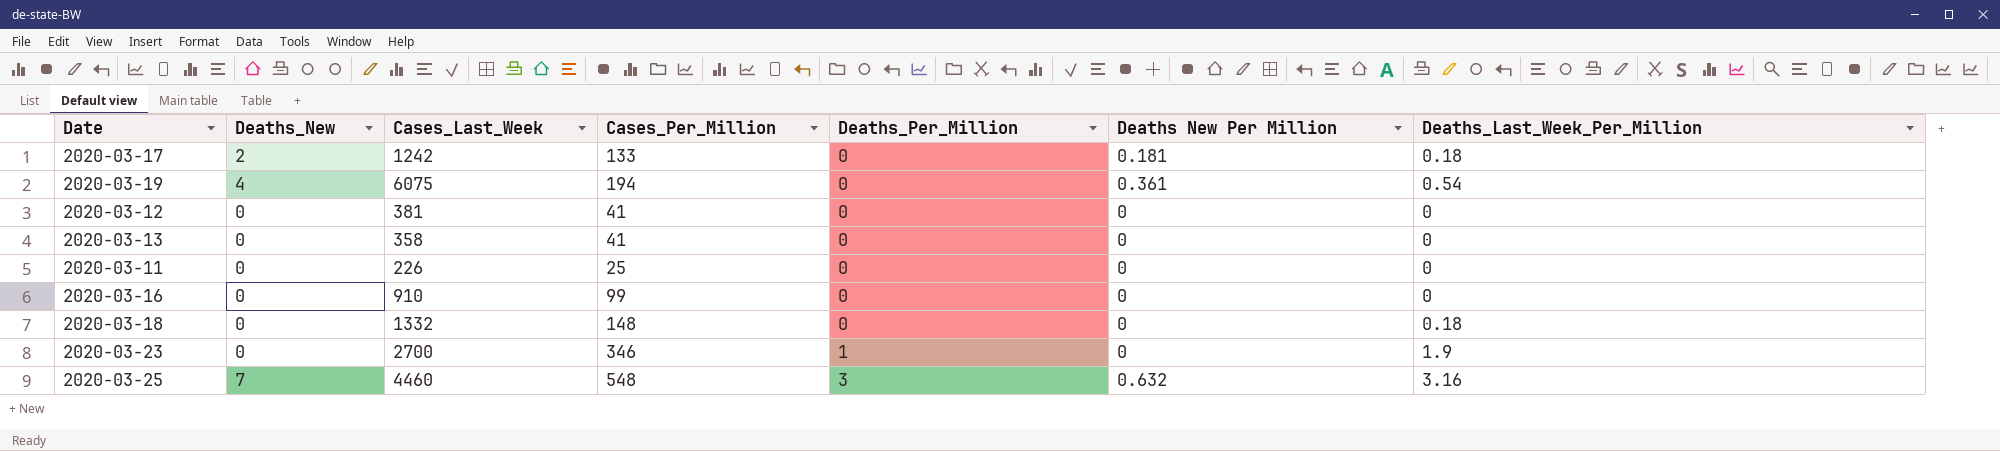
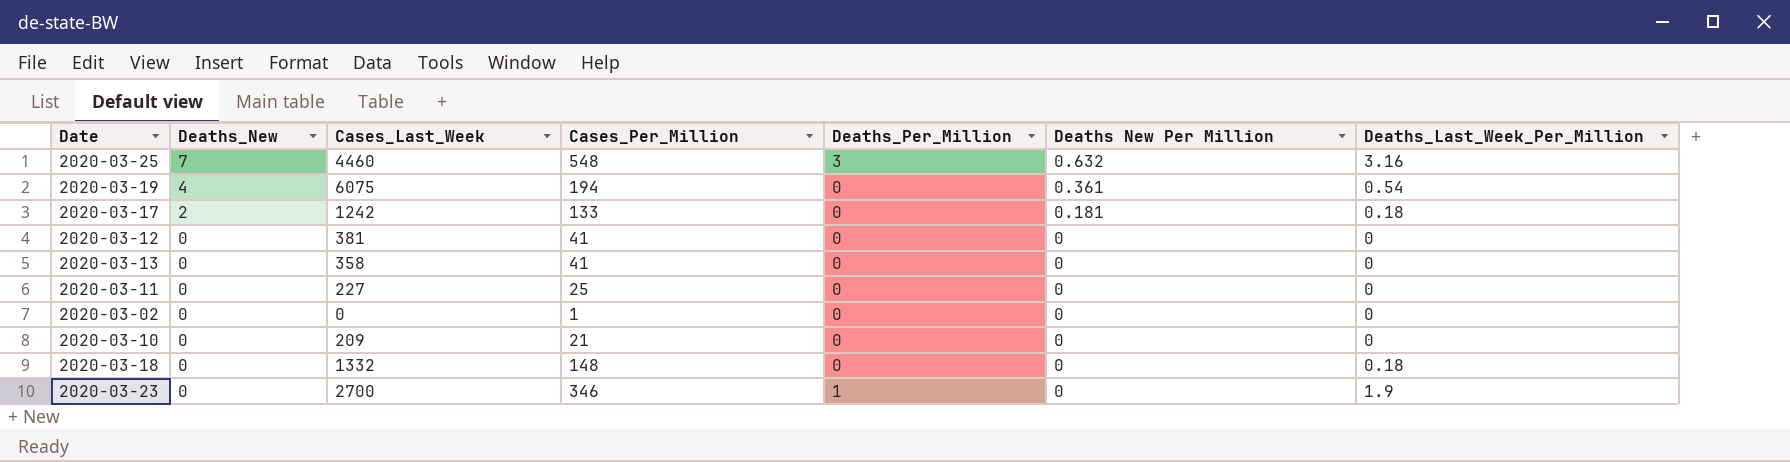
row order: Deaths_Per_Million ascending -> Deaths_New descending
row 2020-03-16: 0 | 910 | 99 | 0 | 0 | 0 -> none
2020-03-11 | Cases_Last_Week: 226 -> 227
row 2020-03-02: none -> 0 | 0 | 1 | 0 | 0 | 0
row 2020-03-10: none -> 0 | 209 | 21 | 0 | 0 | 0

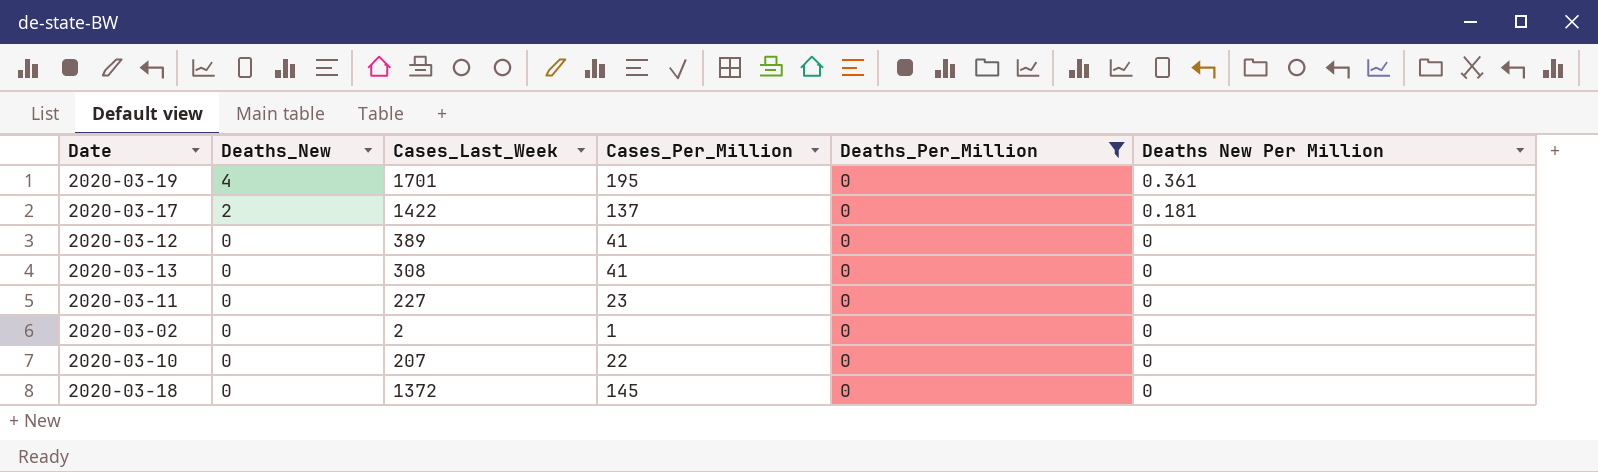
filter: none -> Deaths_Per_Million = 0
column Deaths_Last_Week_Per_Million | position: 7 -> none
2020-03-19 | Cases_Last_Week: 6075 -> 1701
2020-03-19 | Cases_Per_Million: 194 -> 195
2020-03-17 | Cases_Last_Week: 1242 -> 1422
2020-03-17 | Cases_Per_Million: 133 -> 137
2020-03-12 | Cases_Last_Week: 381 -> 389
2020-03-13 | Cases_Last_Week: 358 -> 308
2020-03-11 | Cases_Per_Million: 25 -> 23
2020-03-02 | Cases_Last_Week: 0 -> 2
2020-03-10 | Cases_Last_Week: 209 -> 207
2020-03-10 | Cases_Per_Million: 21 -> 22
2020-03-18 | Cases_Last_Week: 1332 -> 1372
2020-03-18 | Cases_Per_Million: 148 -> 145

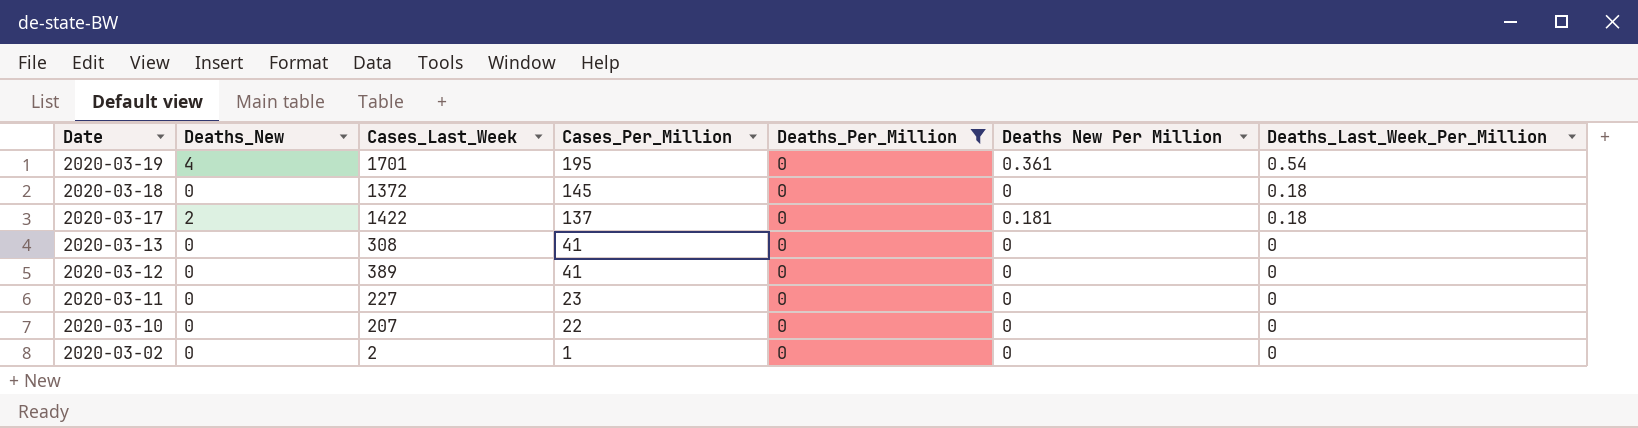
row order: Deaths_New descending -> Date descending
column Deaths_Last_Week_Per_Million | position: none -> 7

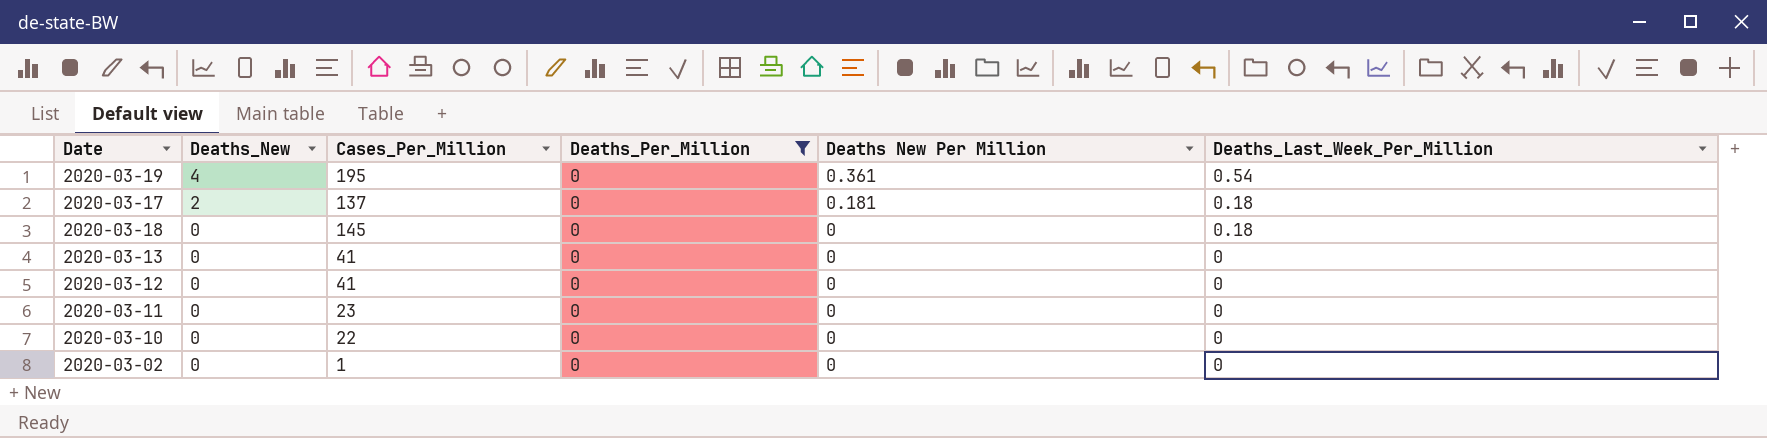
row order: Date descending -> Deaths_New descending
column Cases_Last_Week | position: 3 -> none

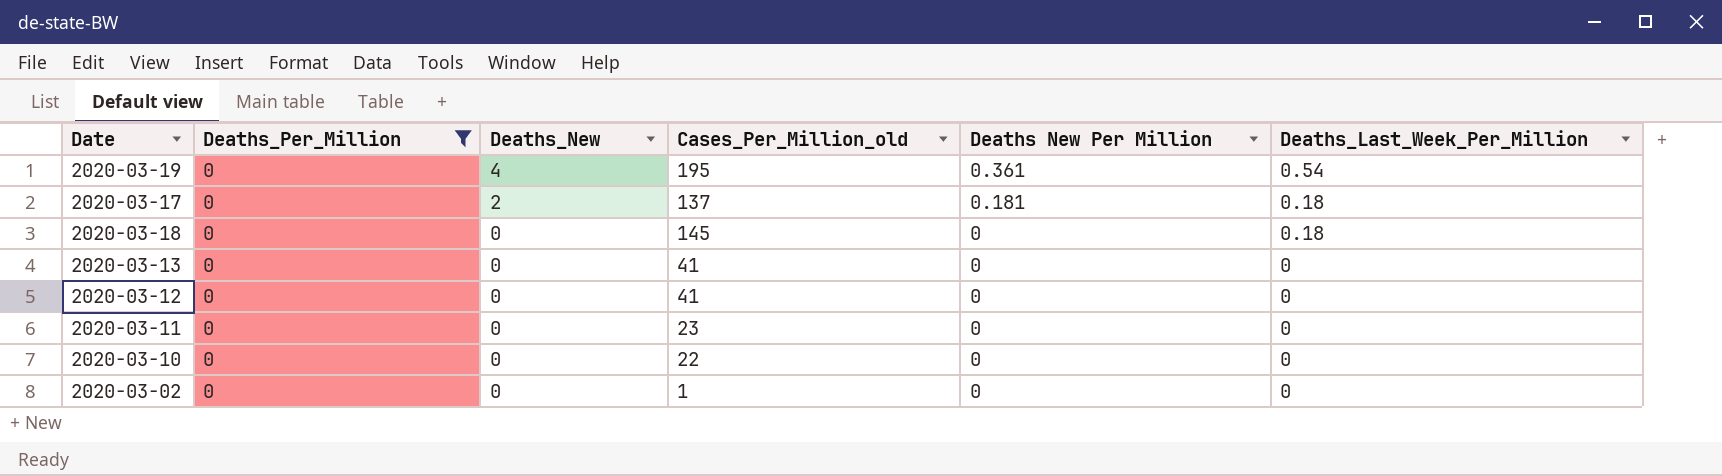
column Deaths_Per_Million | position: 4 -> 2
column name: Cases_Per_Million -> Cases_Per_Million_old

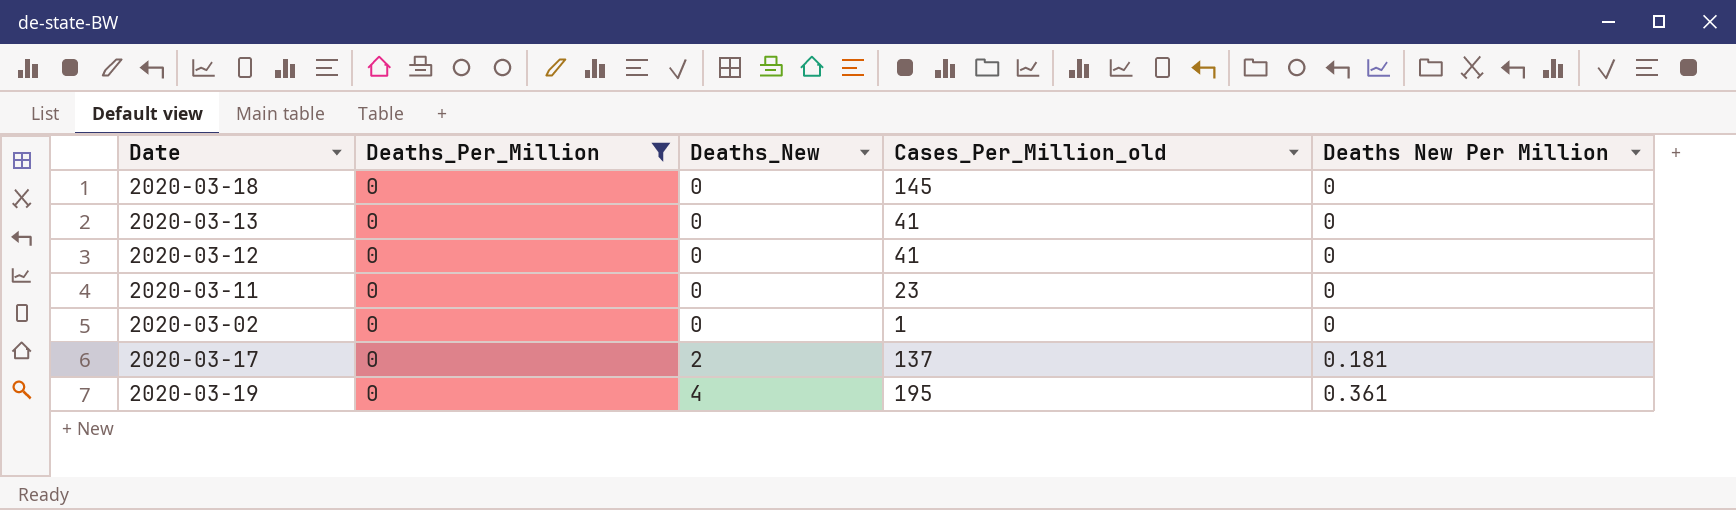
row order: Deaths_New descending -> Deaths_New ascending
column Deaths_Last_Week_Per_Million | position: 6 -> none
row 2020-03-10: 0 | 0 | 22 | 0 | 0 -> none

